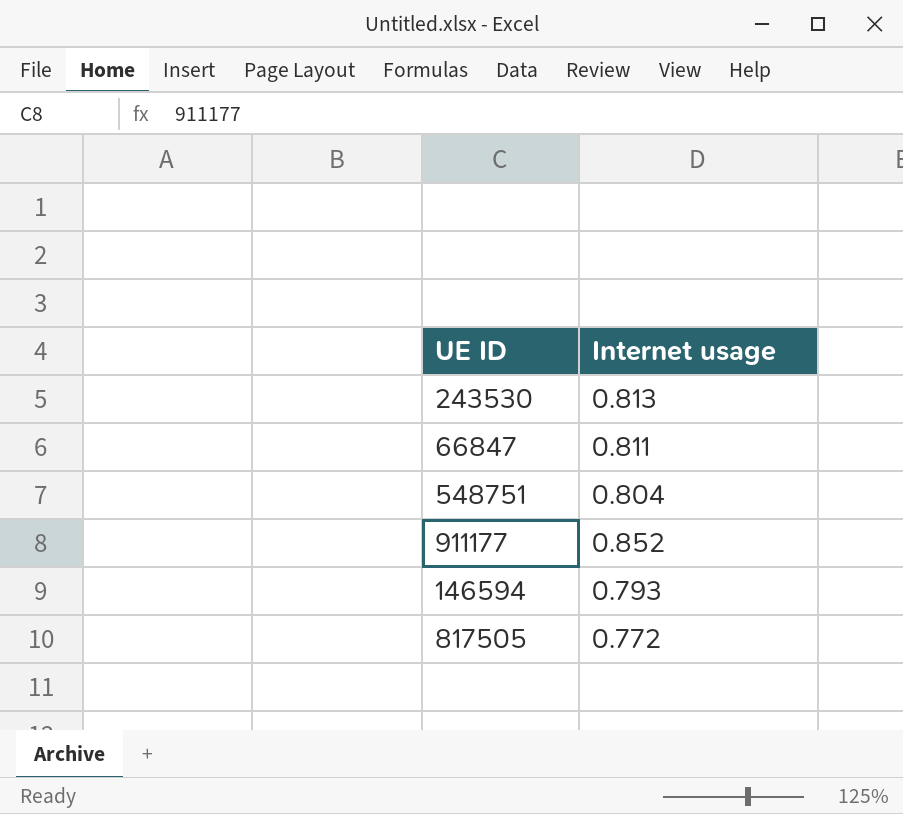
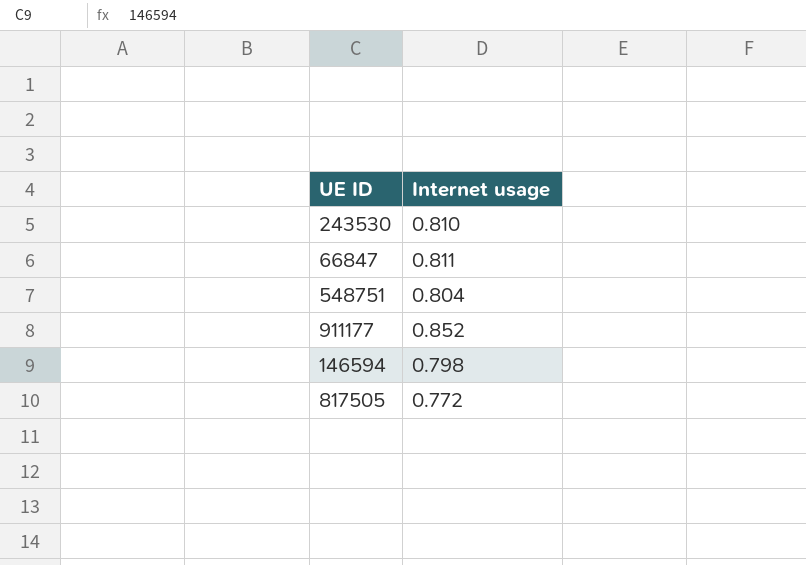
243530 | Internet usage: 0.813 -> 0.810
146594 | Internet usage: 0.793 -> 0.798

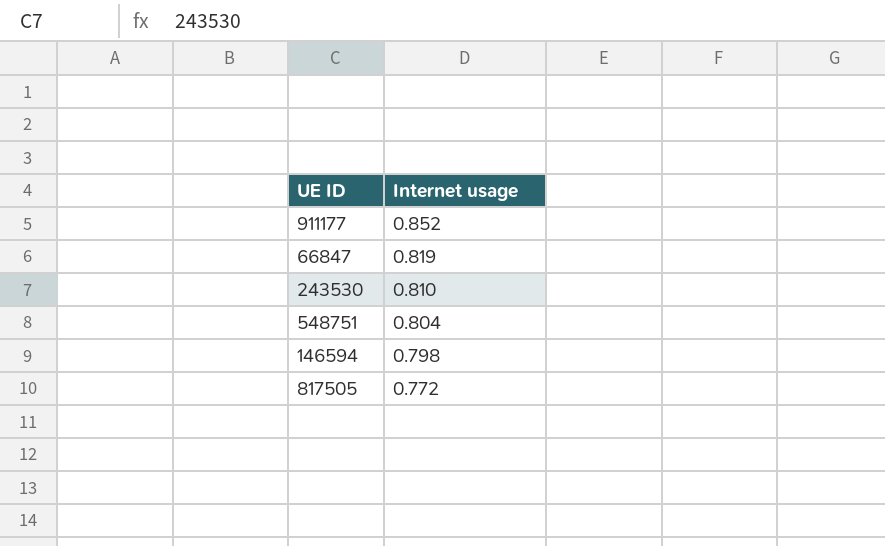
row order: none -> Internet usage descending
66847 | Internet usage: 0.811 -> 0.819

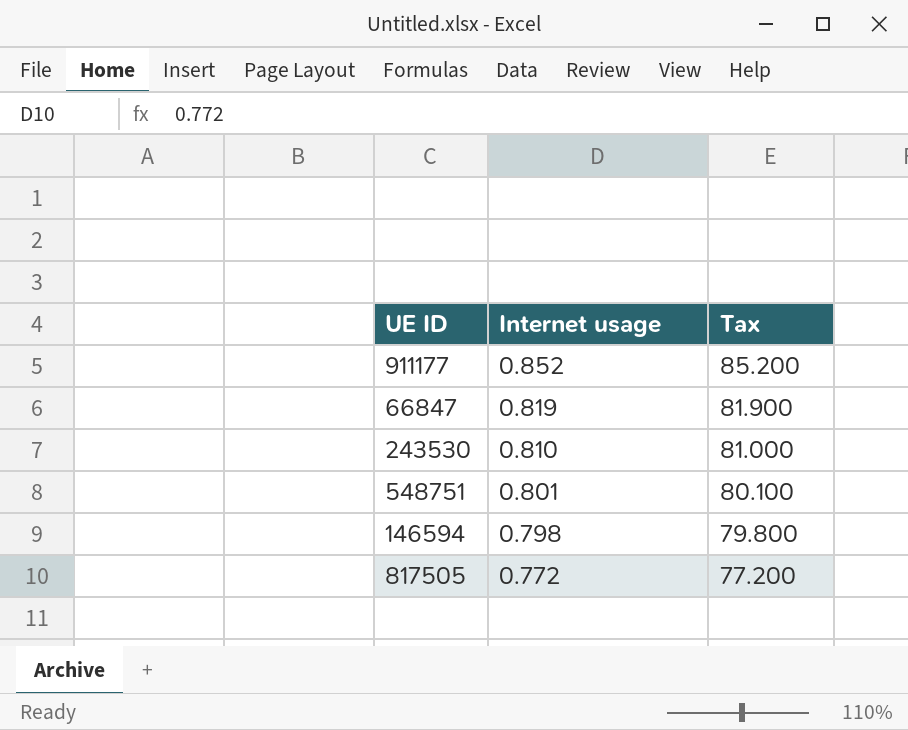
column Tax | formula: none -> [Internet usage] * 100
548751 | Internet usage: 0.804 -> 0.801

